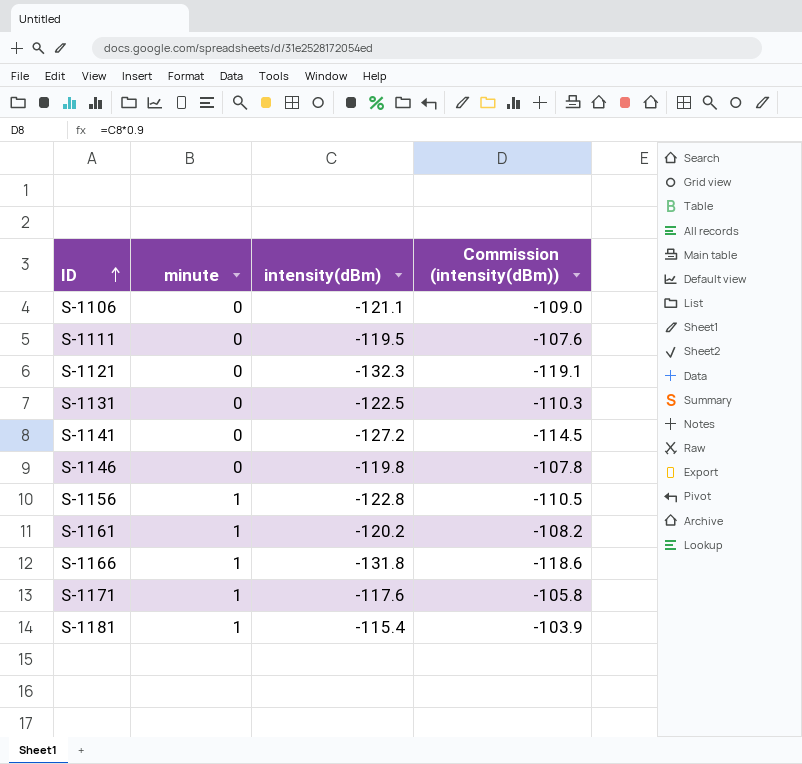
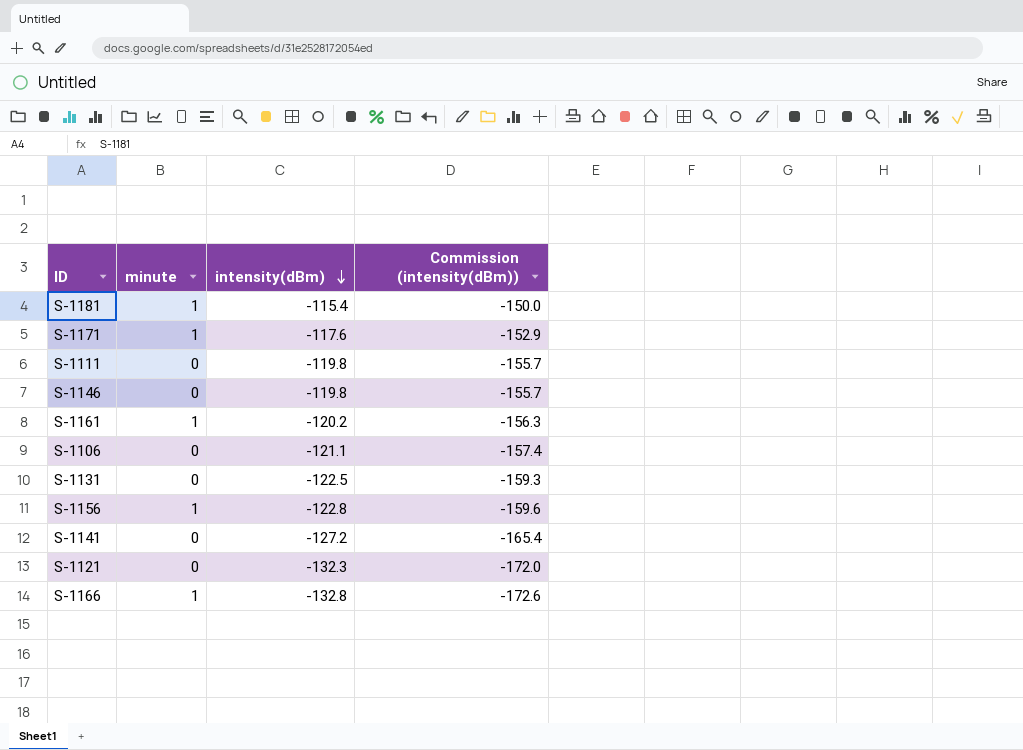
row order: ID ascending -> intensity(dBm) descending
column Commission (intensity(dBm)) | formula: [intensity(dBm)] * 0.9 -> [intensity(dBm)] * 1.3
S-1111 | intensity(dBm): -119.5 -> -119.8
S-1166 | intensity(dBm): -131.8 -> -132.8

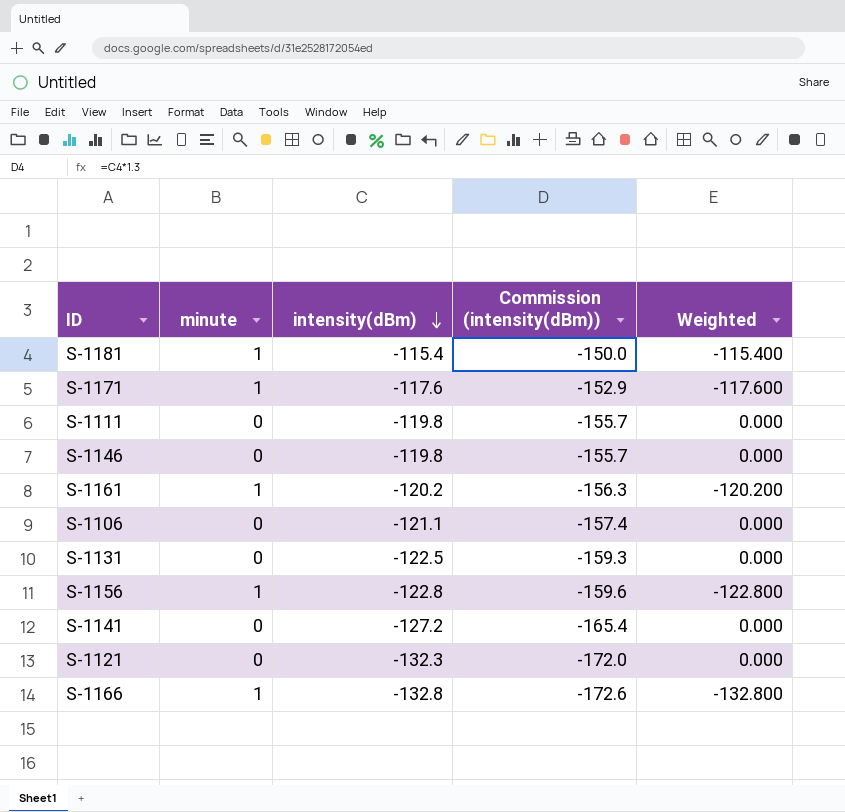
column Weighted | formula: none -> [minute] * [intensity(dBm)]

